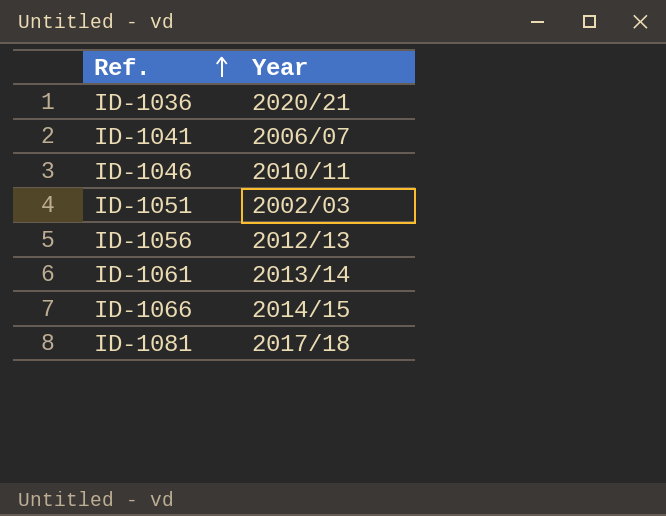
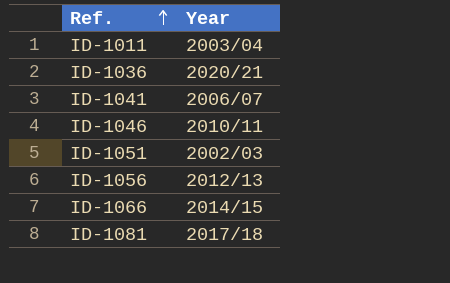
row ID-1061: 2013/14 -> none
row ID-1011: none -> 2003/04

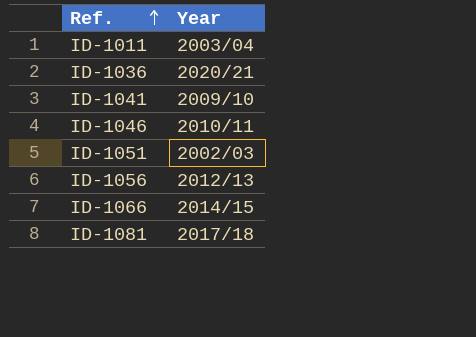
ID-1041 | Year: 2006/07 -> 2009/10

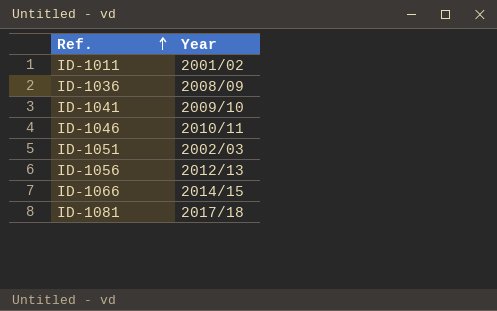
ID-1011 | Year: 2003/04 -> 2001/02
ID-1036 | Year: 2020/21 -> 2008/09

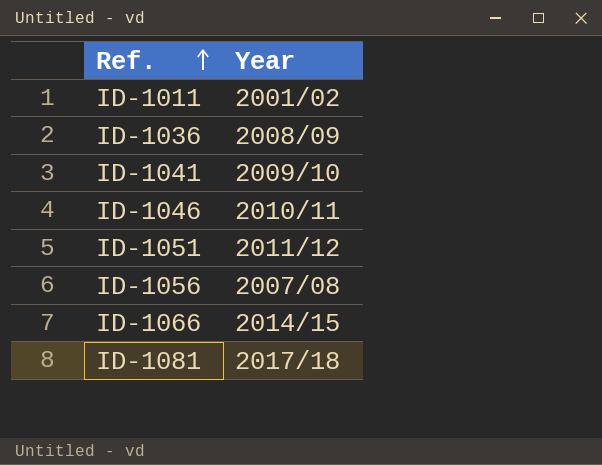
ID-1051 | Year: 2002/03 -> 2011/12
ID-1056 | Year: 2012/13 -> 2007/08

